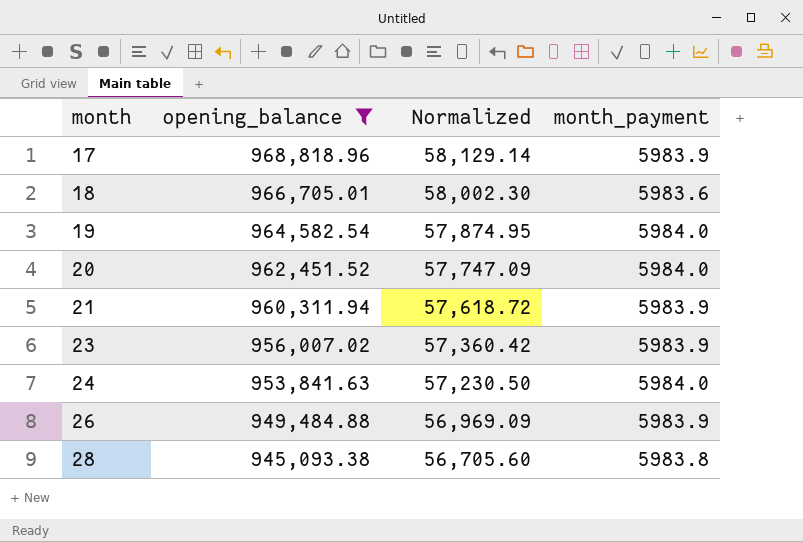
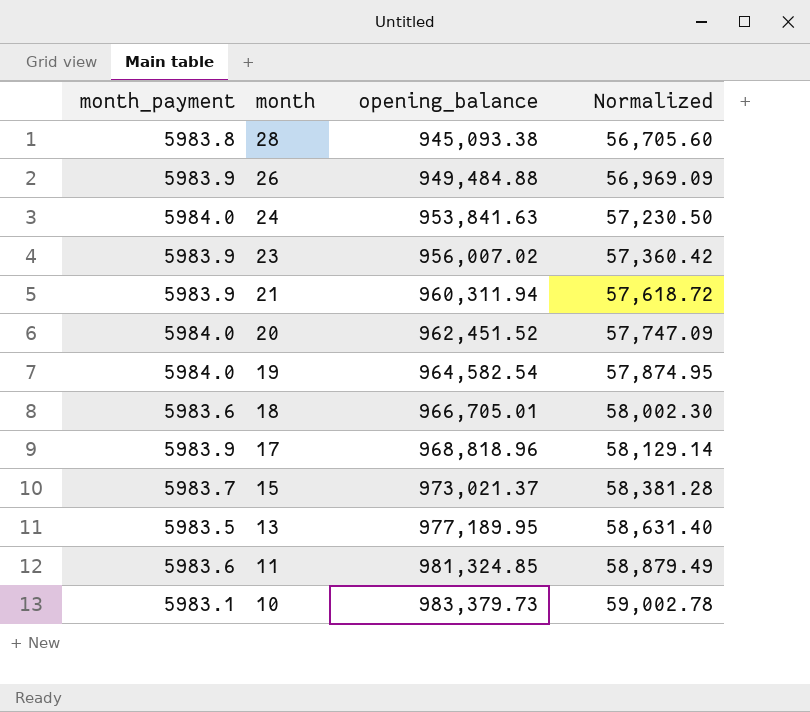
filter: opening_balance <= 968,818.96 -> none
row order: month ascending -> month descending
column month_payment | position: 4 -> 1

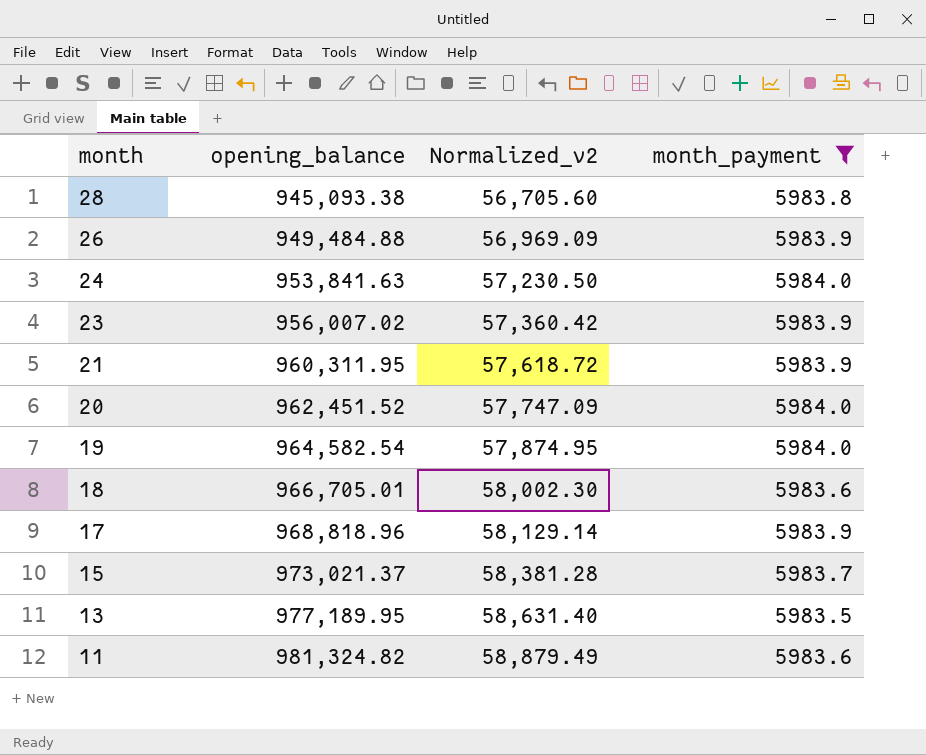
filter: none -> month_payment != 5983.1
column name: Normalized -> Normalized_v2
column month_payment | position: 1 -> 4
21 | opening_balance: 960,311.94 -> 960,311.95
11 | opening_balance: 981,324.85 -> 981,324.82

